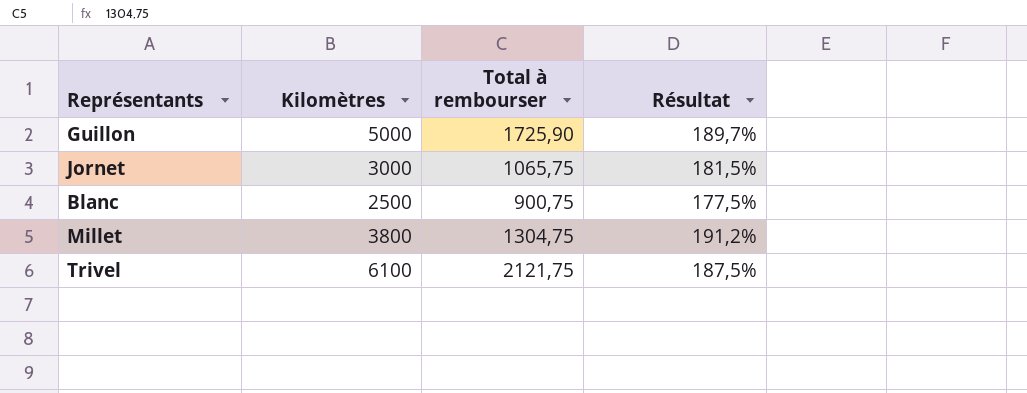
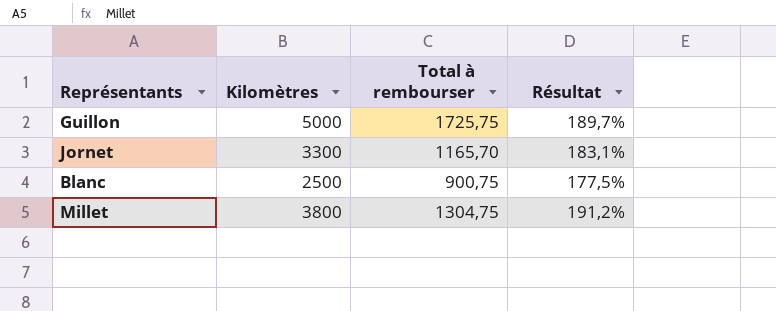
row Trivel: 6100 | 2121,75 | 187,5% -> none
Guillon | Total à rembourser: 1725,90 -> 1725,75
Jornet | Kilomètres: 3000 -> 3300
Jornet | Total à rembourser: 1065,75 -> 1165,70
Jornet | Résultat: 181,5% -> 183,1%

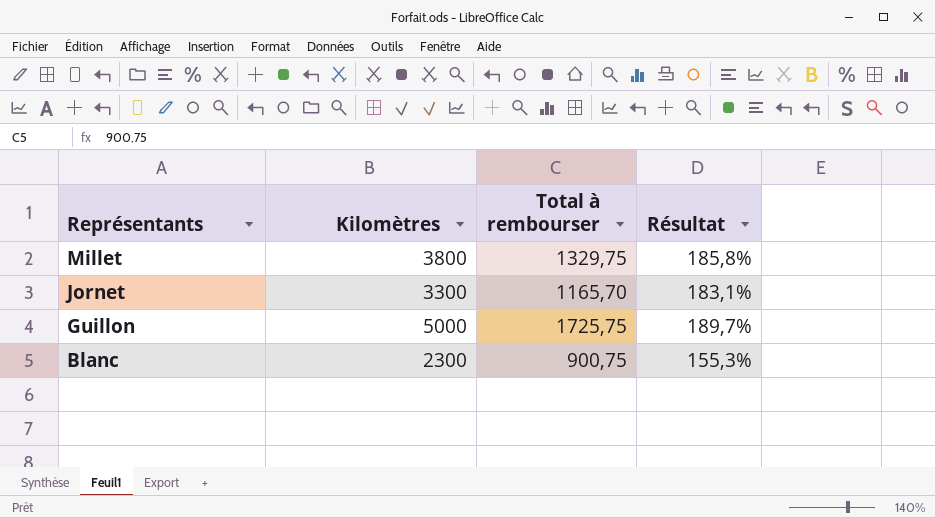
row order: none -> Représentants descending
Millet | Total à rembourser: 1304,75 -> 1329,75
Millet | Résultat: 191,2% -> 185,8%
Blanc | Kilomètres: 2500 -> 2300
Blanc | Résultat: 177,5% -> 155,3%

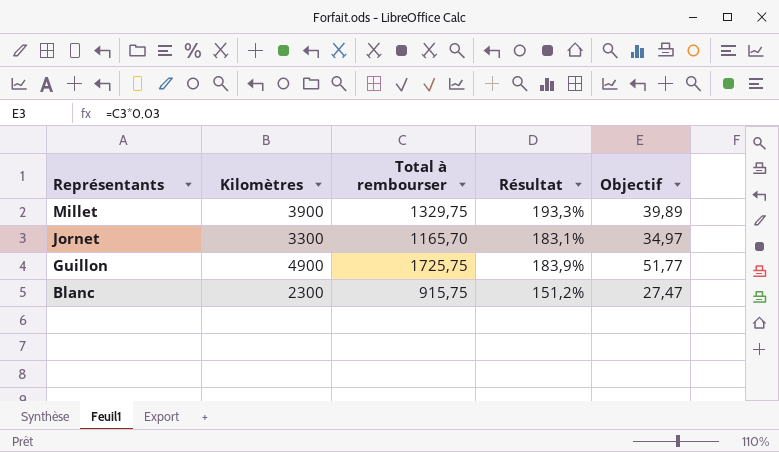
column Objectif | formula: none -> [Total à rembourser] * 0,03
Millet | Kilomètres: 3800 -> 3900
Millet | Résultat: 185,8% -> 193,3%
Guillon | Kilomètres: 5000 -> 4900
Guillon | Résultat: 189,7% -> 183,9%
Blanc | Total à rembourser: 900,75 -> 915,75
Blanc | Résultat: 155,3% -> 151,2%

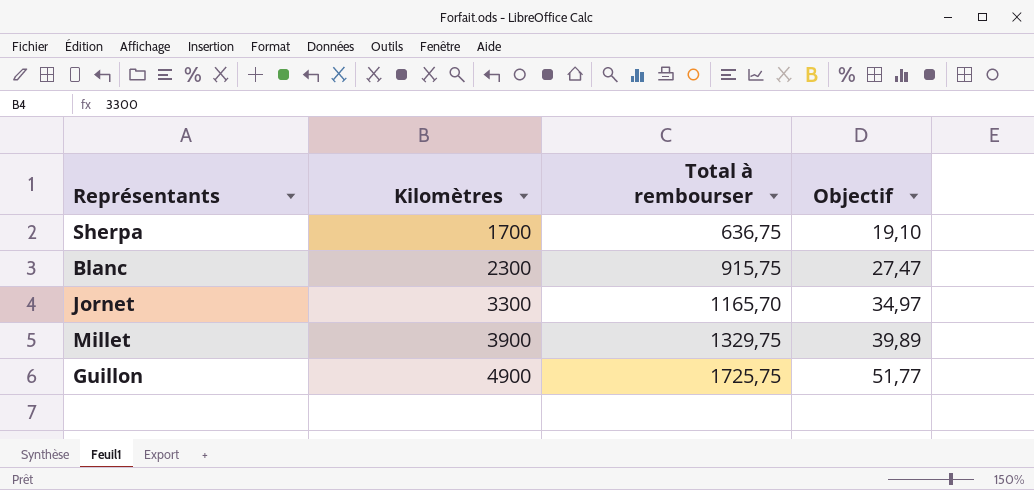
row order: Représentants descending -> Kilomètres ascending
column Résultat | formula: ([Kilomètres] - [Total à rembourser]) / [Total à rembourser] -> none
row Sherpa: none -> 1700 | 636,75 | 19,10

